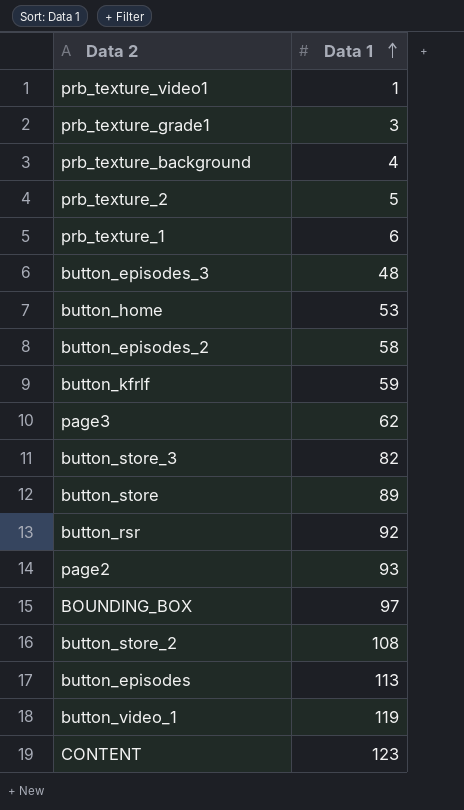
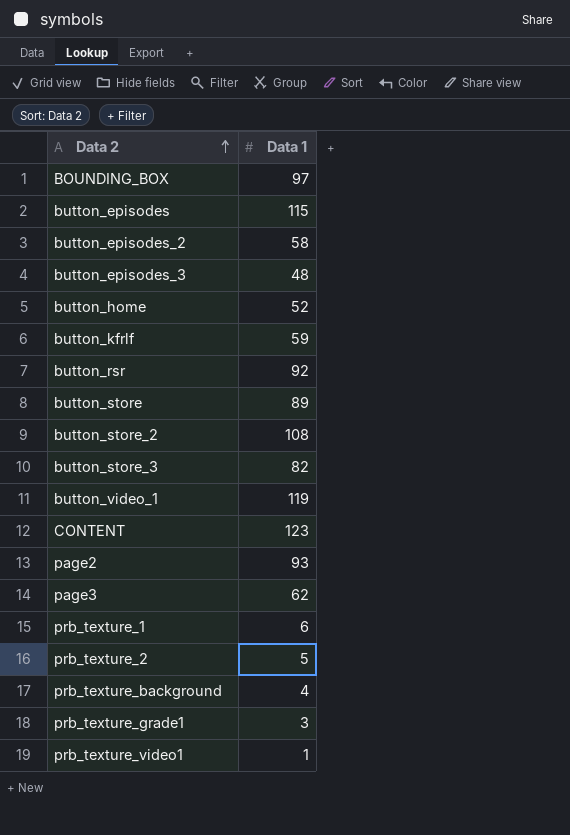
row order: Data 1 ascending -> Data 2 ascending
button_episodes | Data 1: 113 -> 115
button_home | Data 1: 53 -> 52

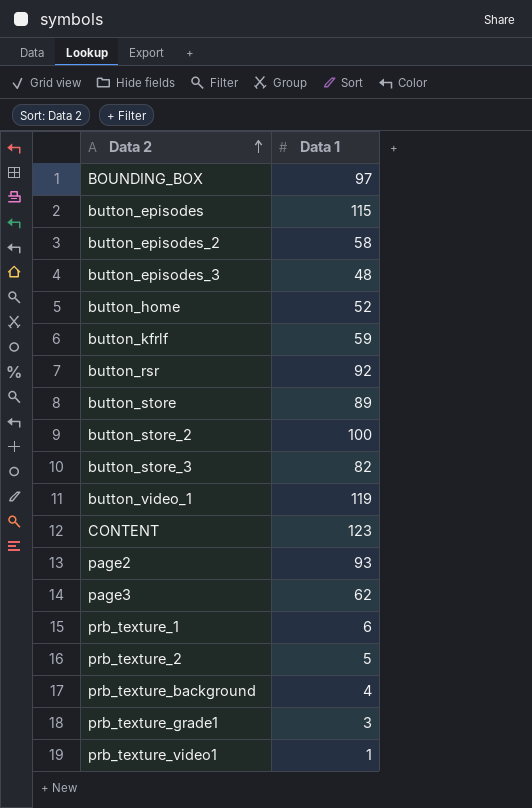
button_store_2 | Data 1: 108 -> 100

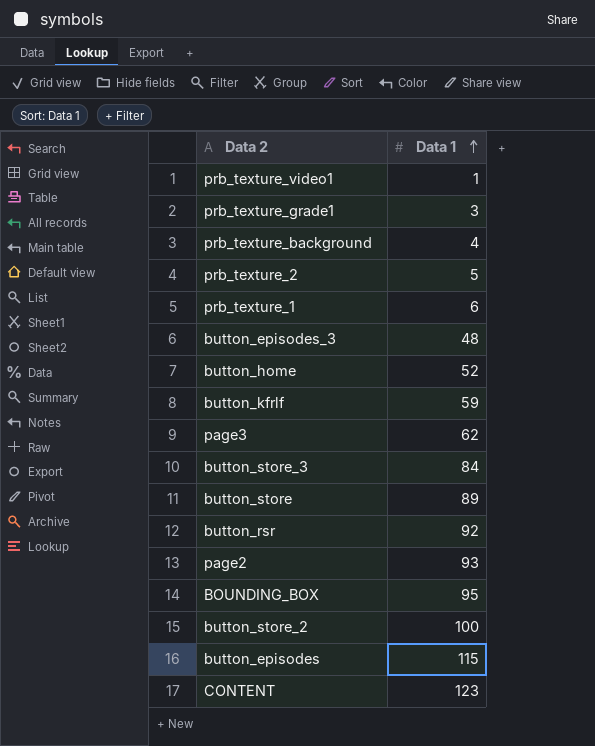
row order: Data 2 ascending -> Data 1 ascending
row button_episodes_2: 58 -> none
row button_video_1: 119 -> none
button_store_3 | Data 1: 82 -> 84
BOUNDING_BOX | Data 1: 97 -> 95

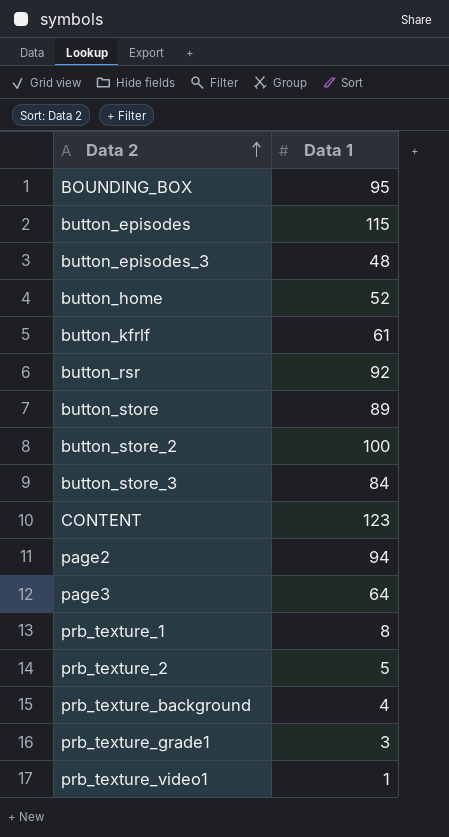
row order: Data 1 ascending -> Data 2 ascending
button_kfrlf | Data 1: 59 -> 61
page2 | Data 1: 93 -> 94
page3 | Data 1: 62 -> 64
prb_texture_1 | Data 1: 6 -> 8

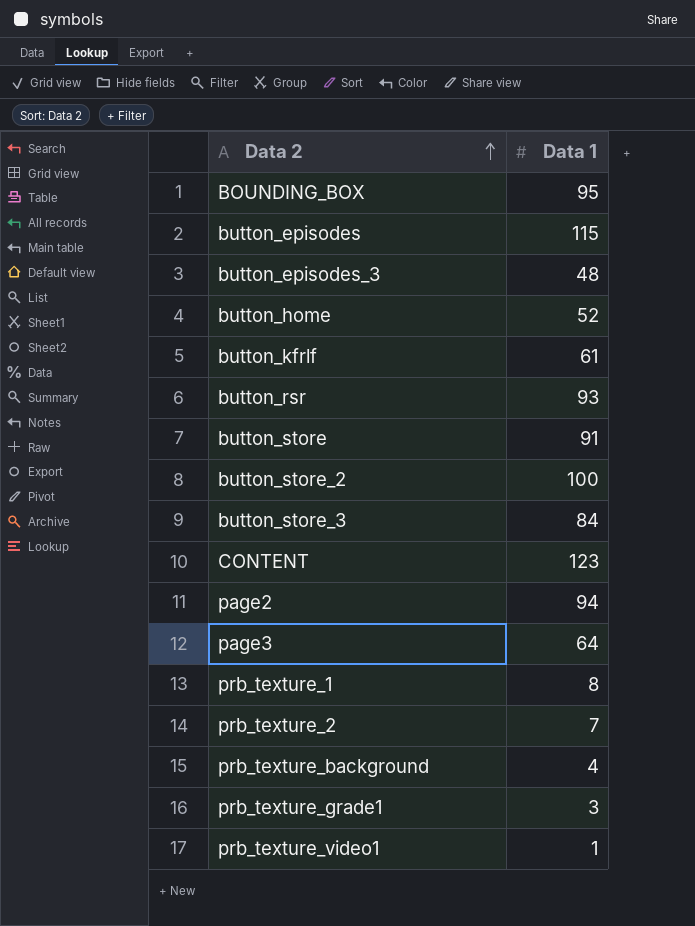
button_rsr | Data 1: 92 -> 93
button_store | Data 1: 89 -> 91
prb_texture_2 | Data 1: 5 -> 7

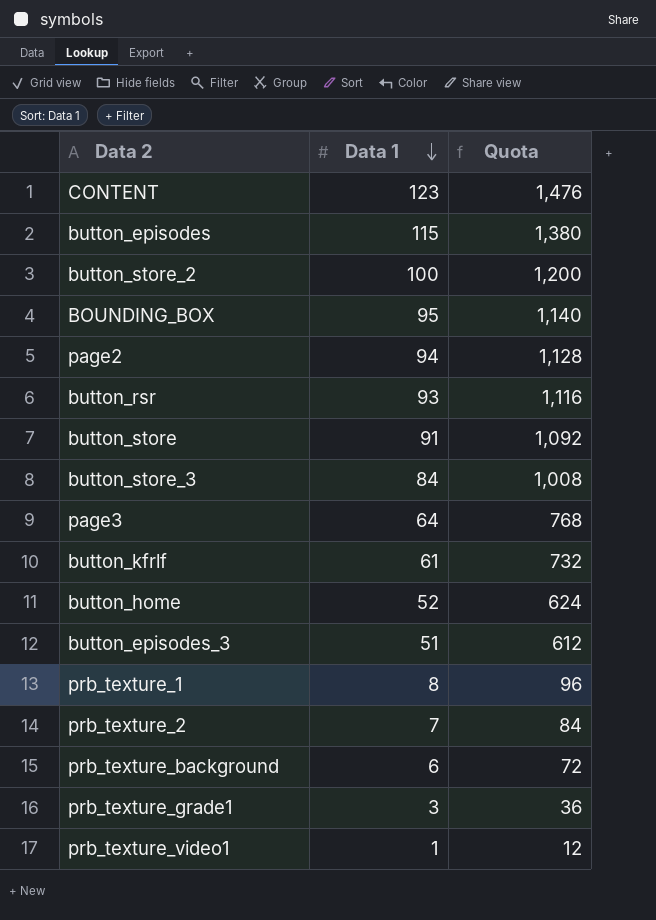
row order: Data 2 ascending -> Data 1 descending
column Quota | formula: none -> [Data 1] * 12
button_episodes_3 | Data 1: 48 -> 51
prb_texture_background | Data 1: 4 -> 6

